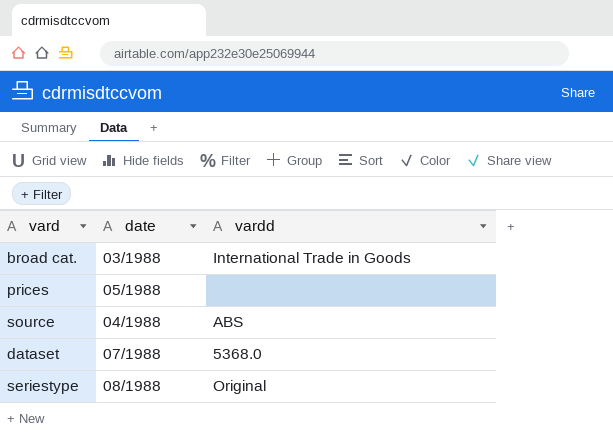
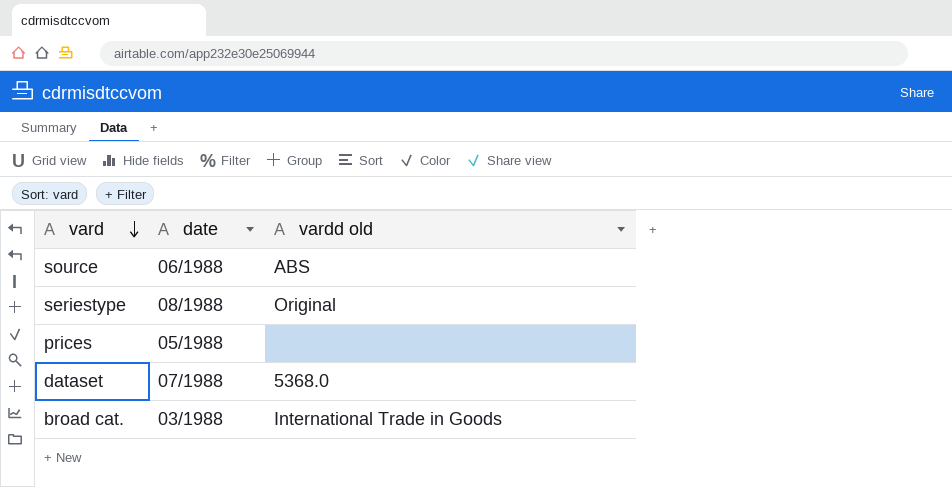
row order: none -> vard descending
column name: vardd -> vardd old
source | date: 04/1988 -> 06/1988

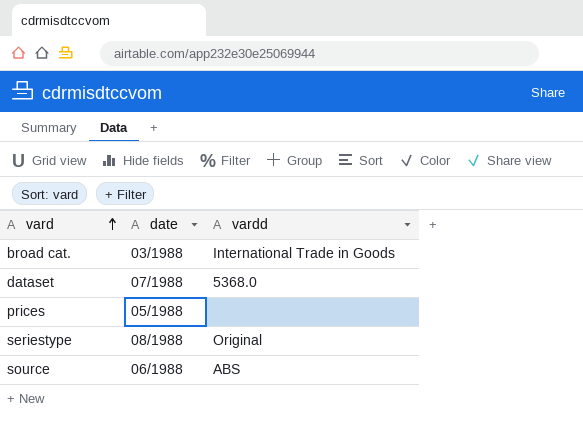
row order: vard descending -> vard ascending
column name: vardd old -> vardd

